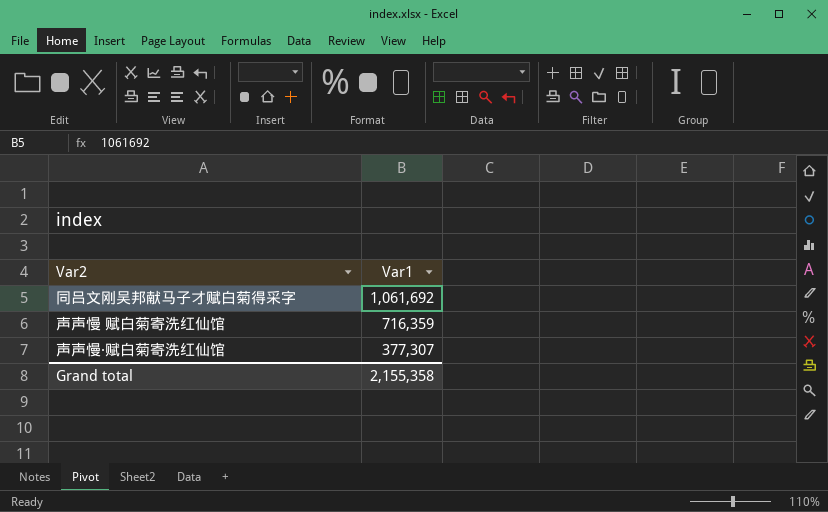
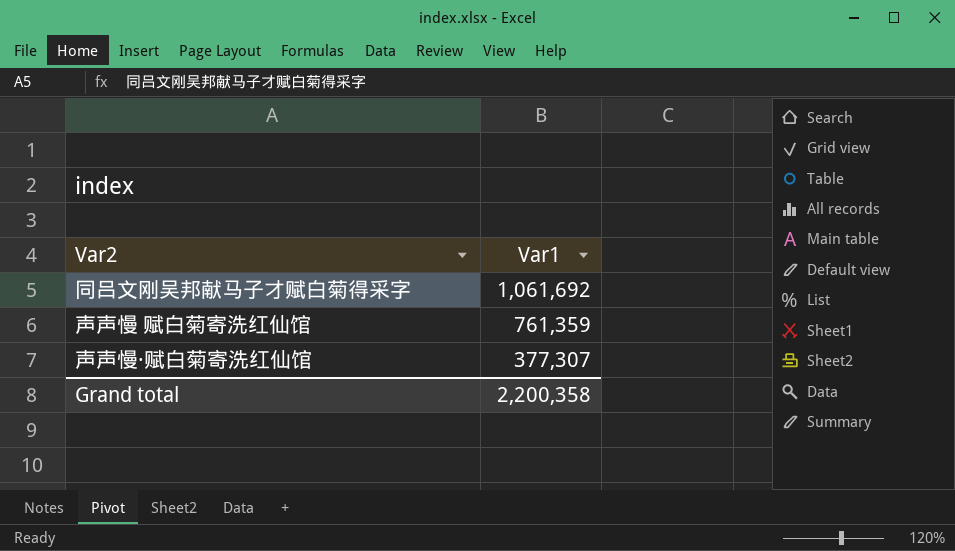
声声慢 赋白菊寄洗红仙馆 | Var1: 716,359 -> 761,359
Grand total | Var1: 2,155,358 -> 2,200,358

